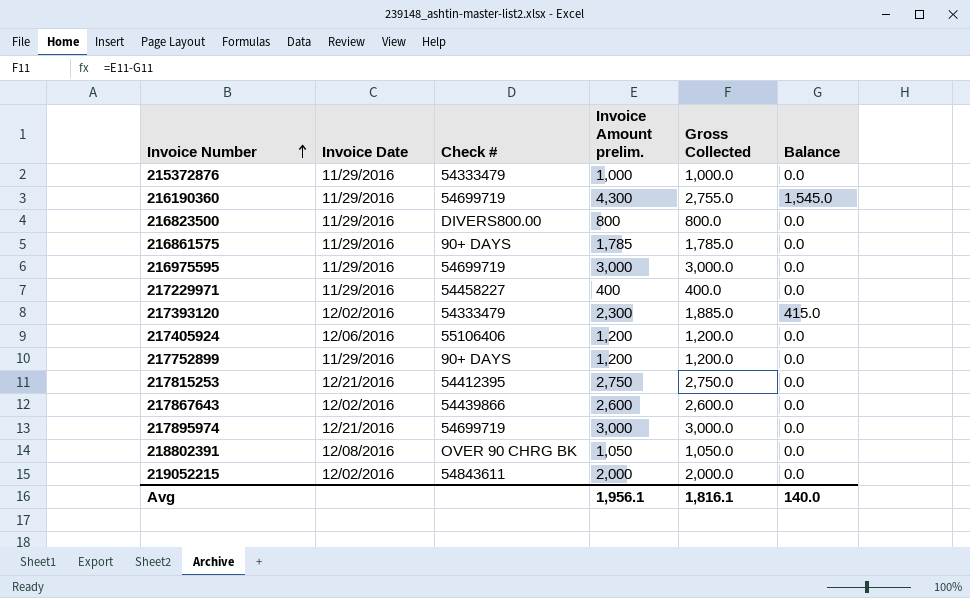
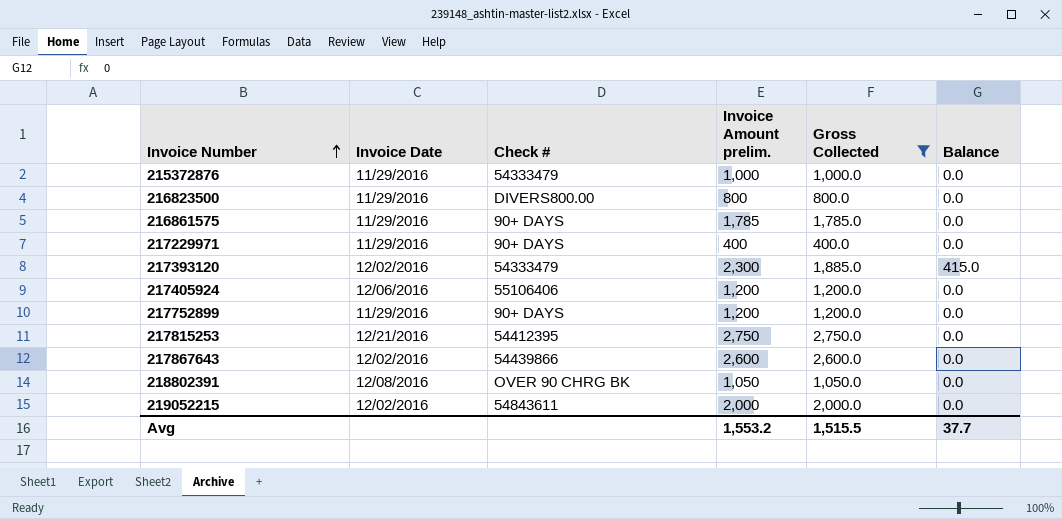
filter: none -> Gross Collected <= 2,750.0
217229971 | Check #: 54458227 -> 90+ DAYS
Avg | Invoice Amount prelim.: 1,956.1 -> 1,553.2
Avg | Gross Collected: 1,816.1 -> 1,515.5
Avg | Balance: 140.0 -> 37.7

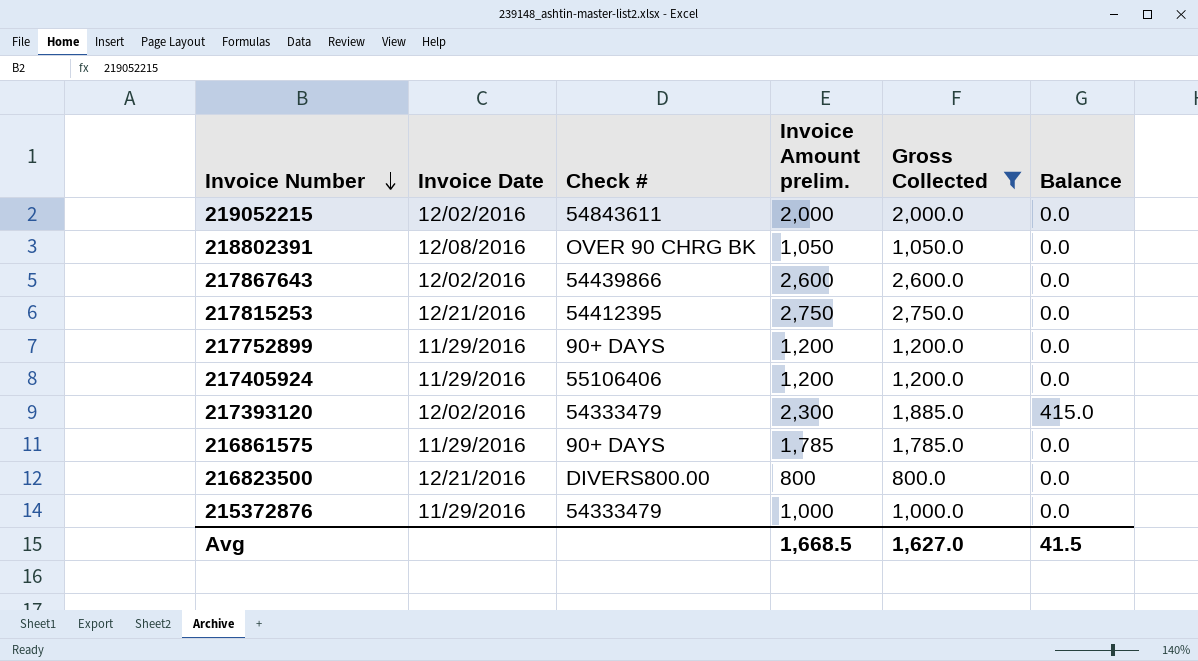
row order: Invoice Number ascending -> Invoice Number descending
row 217229971: 11/29/2016 | 90+ DAYS | 400 | 400.0 | 0.0 -> none
217405924 | Invoice Date: 12/06/2016 -> 11/29/2016
216823500 | Invoice Date: 11/29/2016 -> 12/21/2016
Avg | Invoice Amount prelim.: 1,553.2 -> 1,668.5
Avg | Gross Collected: 1,515.5 -> 1,627.0
Avg | Balance: 37.7 -> 41.5

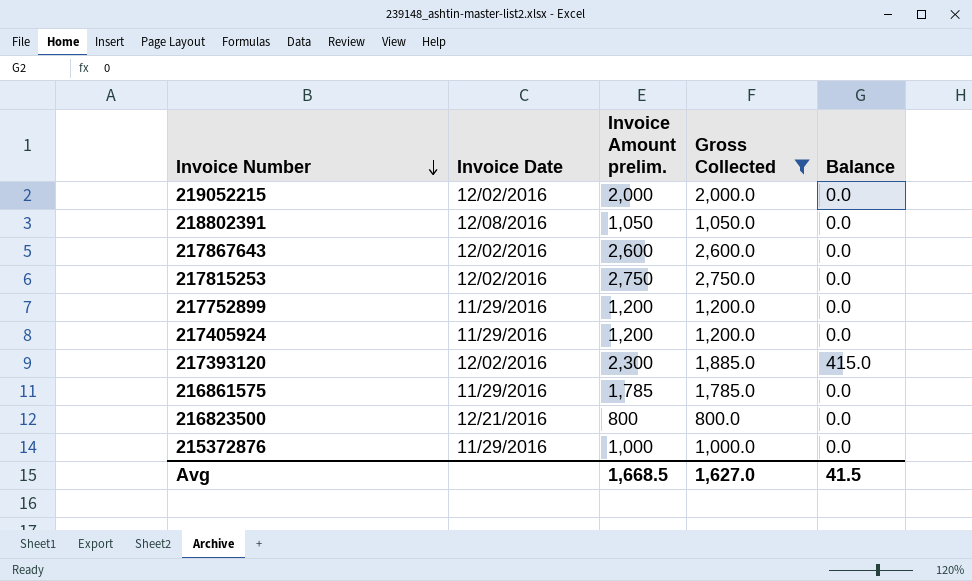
column Check # | position: 3 -> none
217815253 | Invoice Date: 12/21/2016 -> 12/02/2016

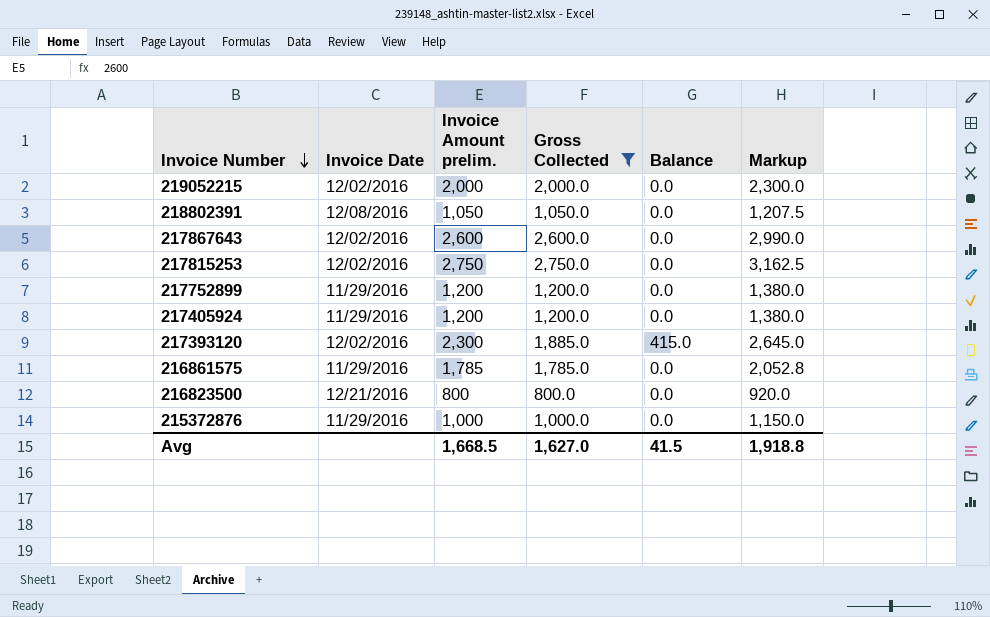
column Markup | formula: none -> [Invoice Amount prelim.] * 1.15

